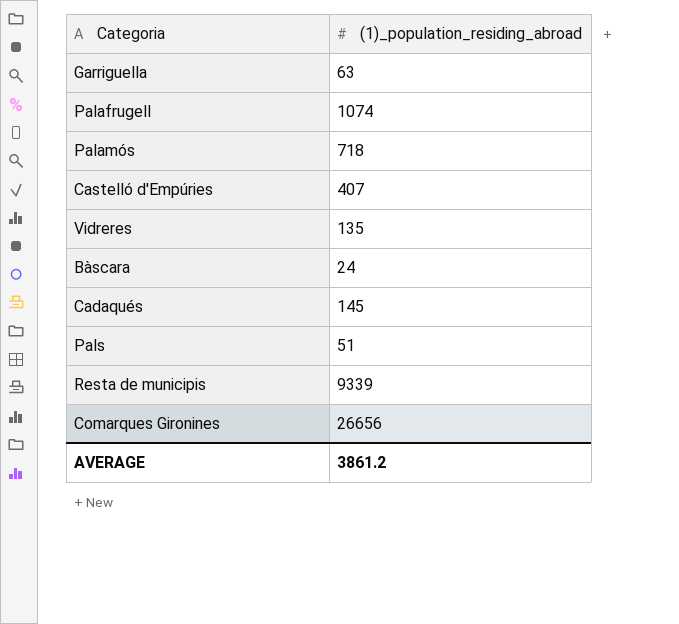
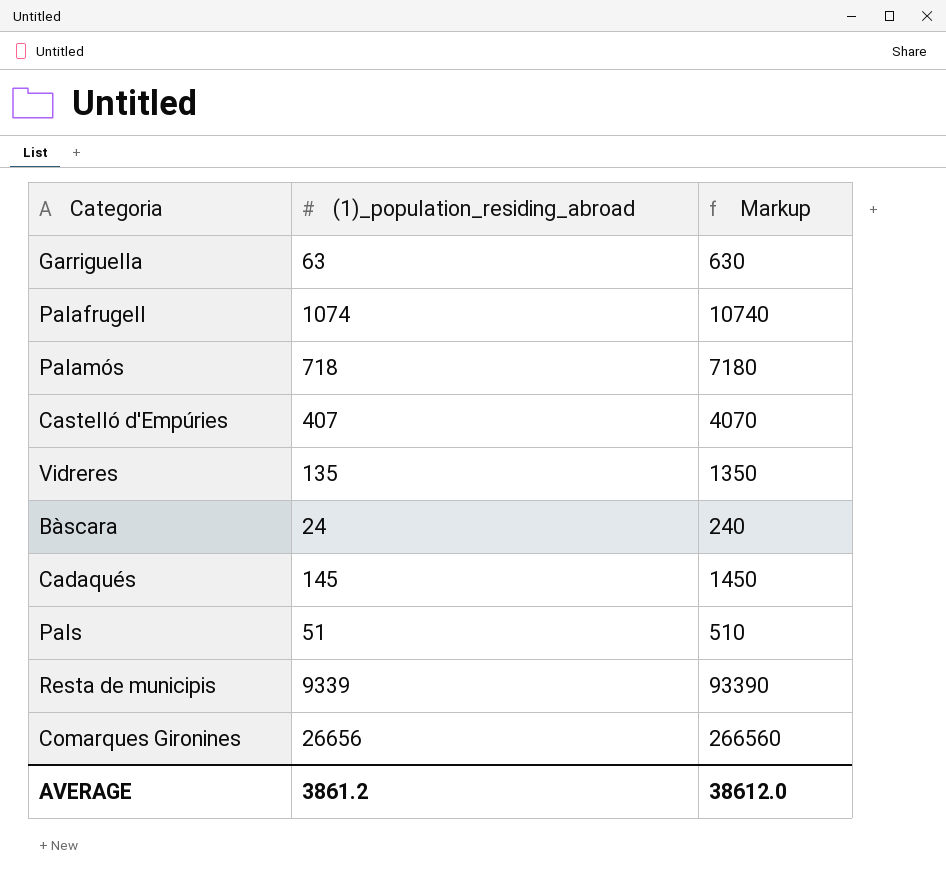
column Markup | formula: none -> [(1)_population_residing_abroad] * 10

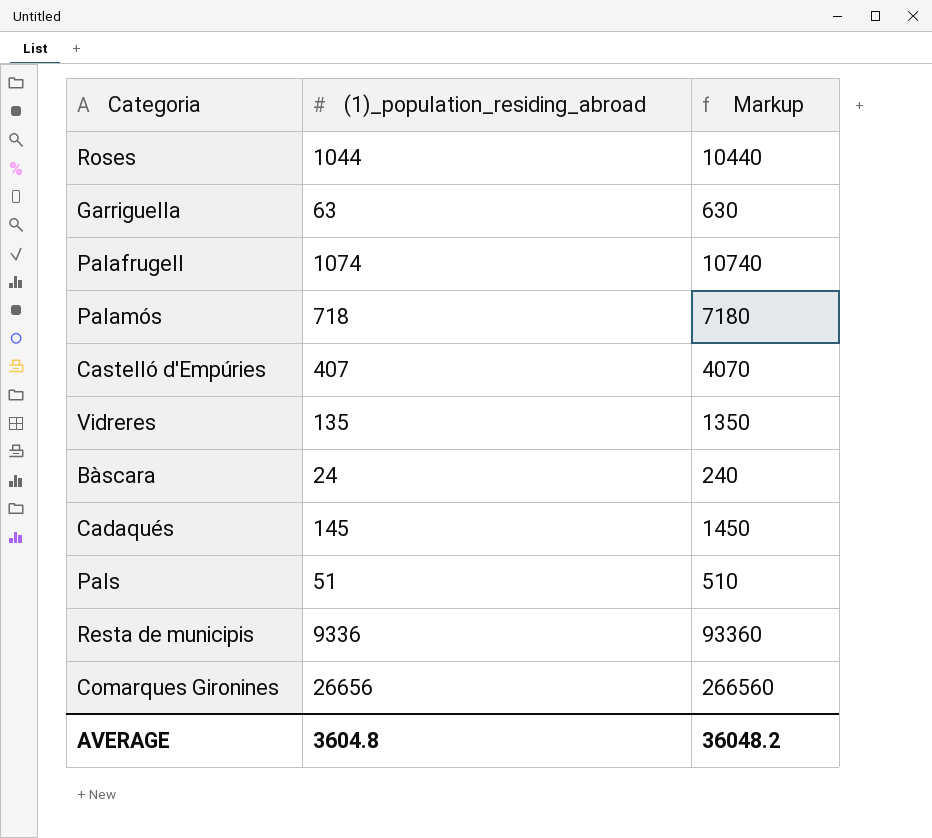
row Roses: none -> 1044 | 10440
Resta de municipis | (1)_population_residing_abroad: 9339 -> 9336
Resta de municipis | Markup: 93390 -> 93360
AVERAGE | (1)_population_residing_abroad: 3861.2 -> 3604.8
AVERAGE | Markup: 38612.0 -> 36048.2

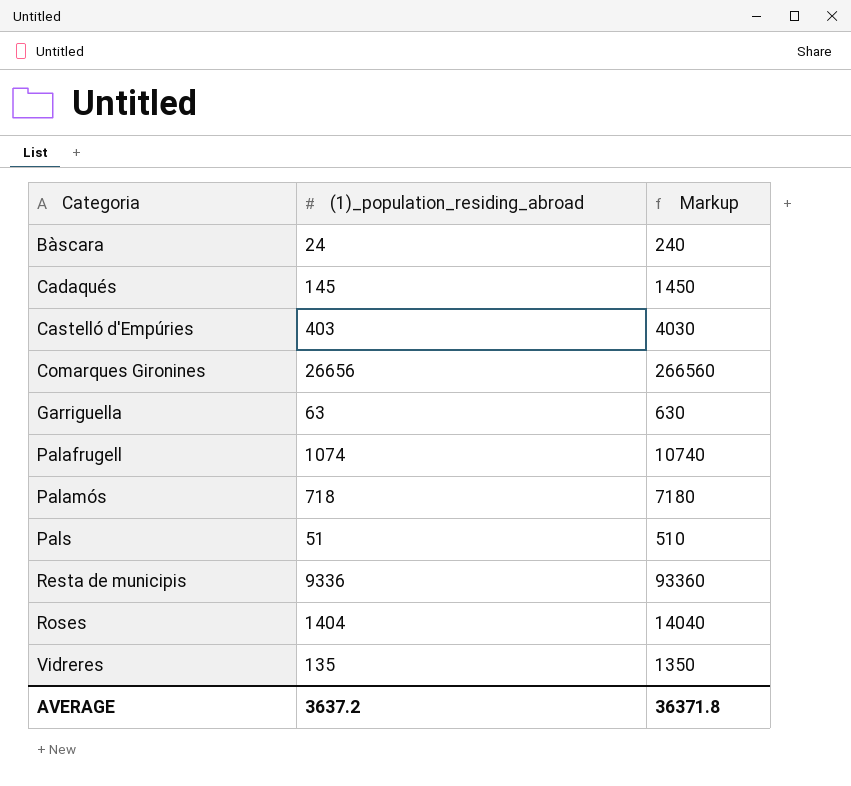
row order: none -> Categoria ascending
Castelló d'Empúries | (1)_population_residing_abroad: 407 -> 403
Castelló d'Empúries | Markup: 4070 -> 4030
Roses | (1)_population_residing_abroad: 1044 -> 1404
Roses | Markup: 10440 -> 14040
AVERAGE | (1)_population_residing_abroad: 3604.8 -> 3637.2
AVERAGE | Markup: 36048.2 -> 36371.8

